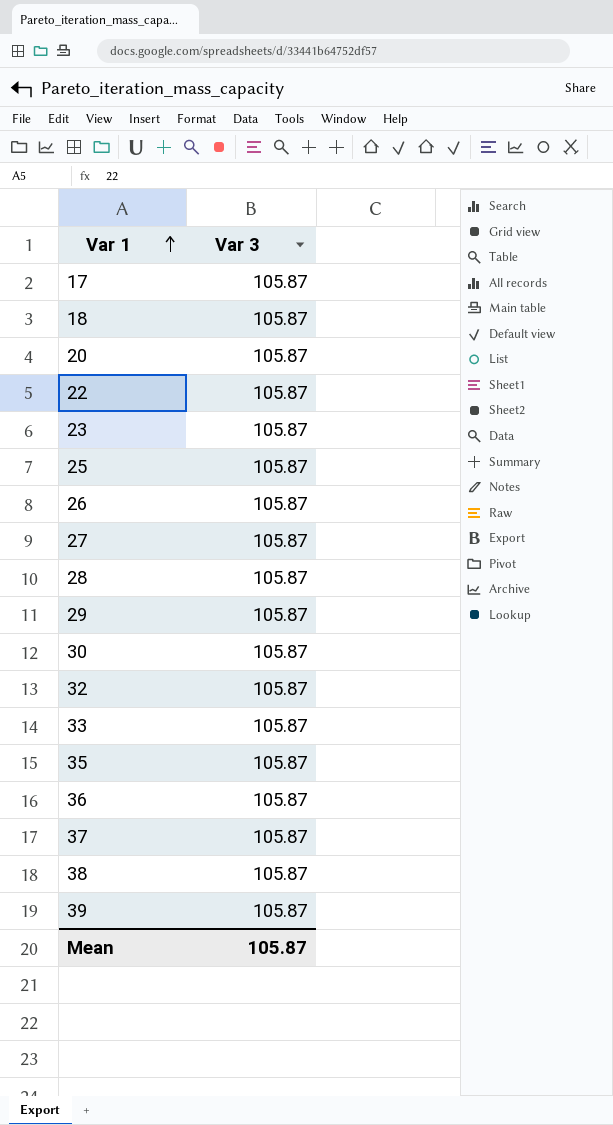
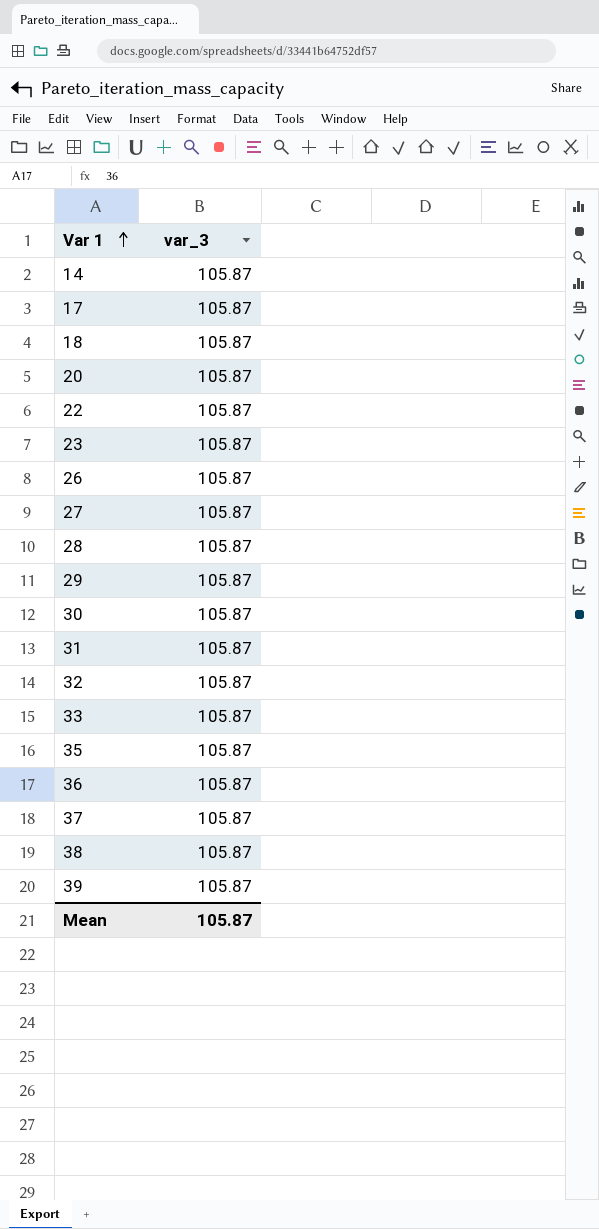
column name: Var 3 -> var_3
row 25: 105.87 -> none
row 14: none -> 105.87
row 31: none -> 105.87

